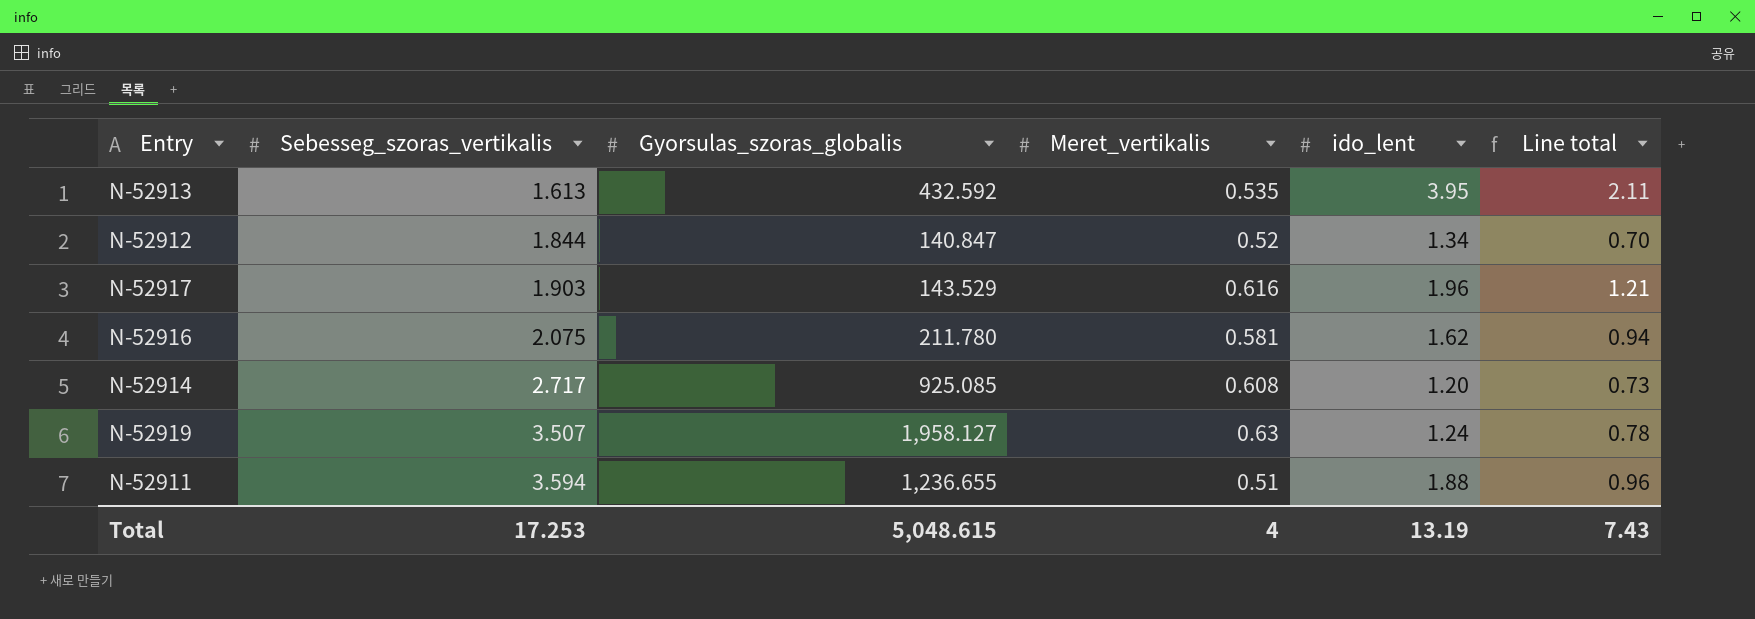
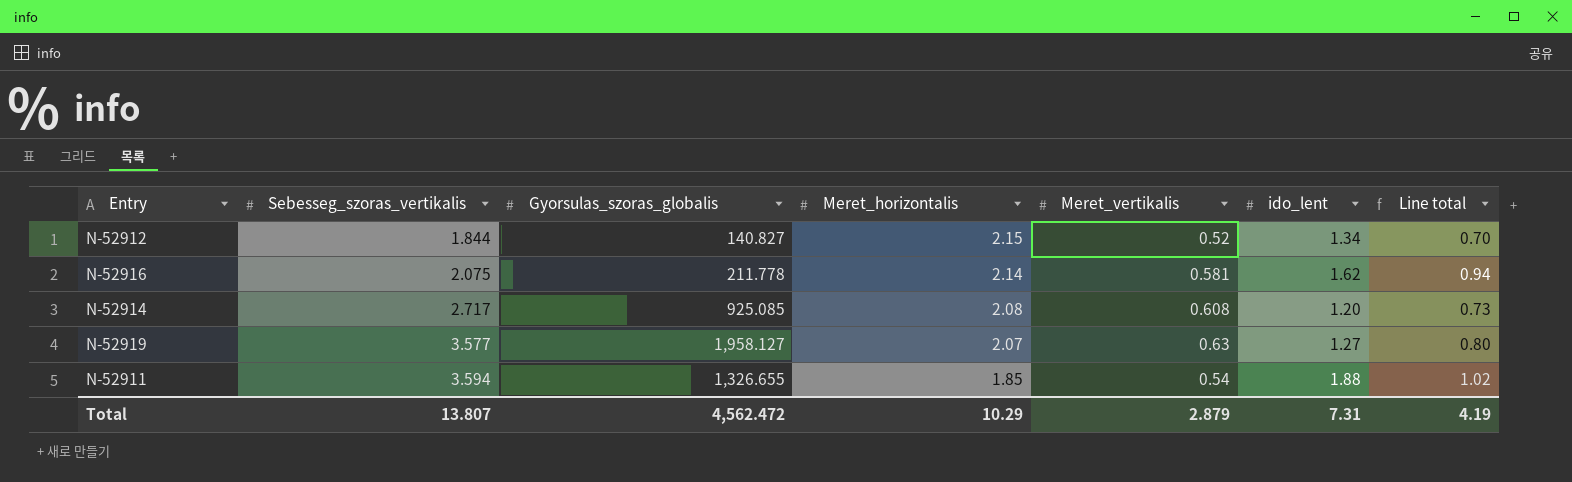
column Meret_horizontalis | position: none -> 4
row N-52913: 1.613 | 432.592 | 0.535 | 3.95 | 2.11 -> none
row N-52917: 1.903 | 143.529 | 0.616 | 1.96 | 1.21 -> none
N-52912 | Gyorsulas_szoras_globalis: 140.847 -> 140.827
N-52916 | Gyorsulas_szoras_globalis: 211.780 -> 211.778
N-52919 | Sebesseg_szoras_vertikalis: 3.507 -> 3.577
N-52919 | ido_lent: 1.24 -> 1.27
N-52919 | Line total: 0.78 -> 0.80
N-52911 | Gyorsulas_szoras_globalis: 1,236.655 -> 1,326.655
N-52911 | Meret_vertikalis: 0.51 -> 0.54
N-52911 | Line total: 0.96 -> 1.02
Total | Sebesseg_szoras_vertikalis: 17.253 -> 13.807
Total | Gyorsulas_szoras_globalis: 5,048.615 -> 4,562.472
Total | Meret_vertikalis: 4 -> 2.879
Total | ido_lent: 13.19 -> 7.31
Total | Line total: 7.43 -> 4.19

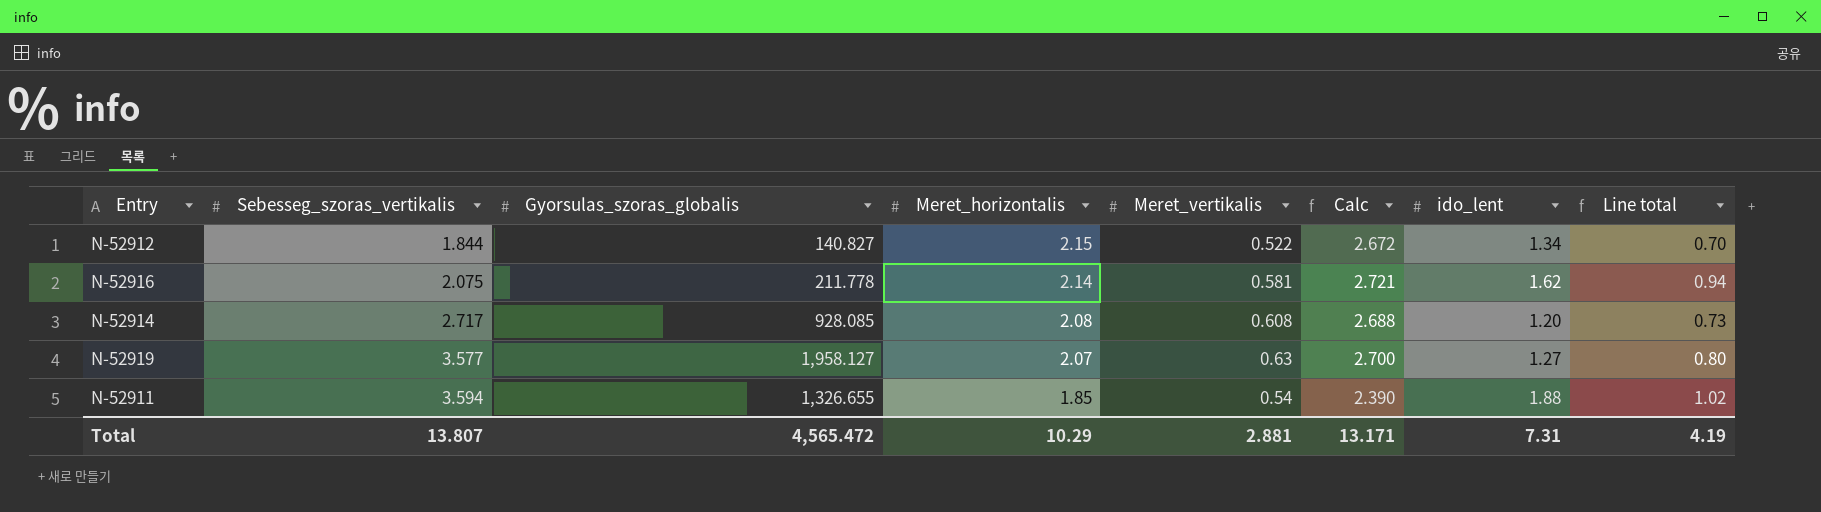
column Calc | formula: none -> [Meret_horizontalis] + [Meret_vertikalis]
N-52912 | Meret_vertikalis: 0.52 -> 0.522
N-52914 | Gyorsulas_szoras_globalis: 925.085 -> 928.085
Total | Gyorsulas_szoras_globalis: 4,562.472 -> 4,565.472
Total | Meret_vertikalis: 2.879 -> 2.881

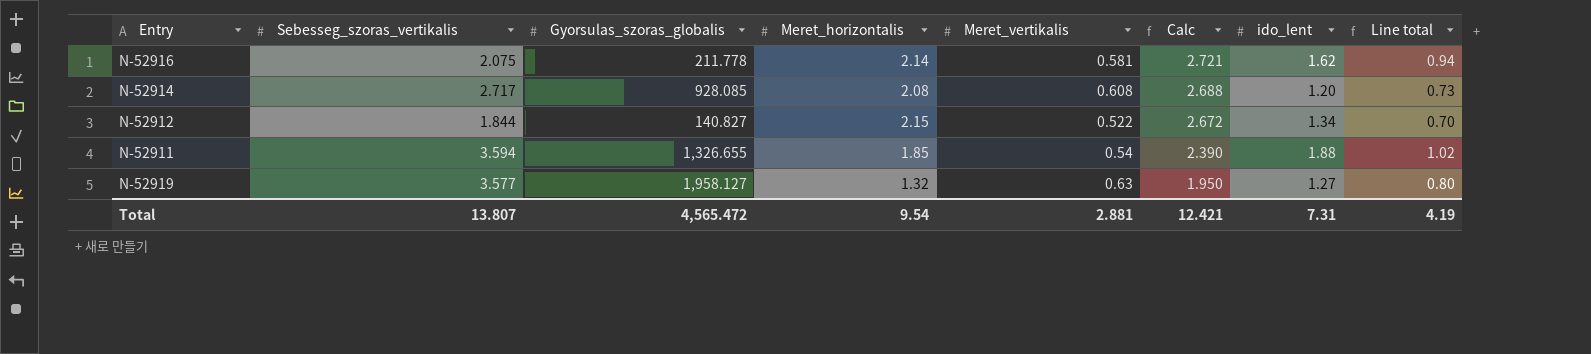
row order: Sebesseg_szoras_vertikalis ascending -> Calc descending
N-52919 | Meret_horizontalis: 2.07 -> 1.32
N-52919 | Calc: 2.700 -> 1.950
Total | Meret_horizontalis: 10.29 -> 9.54
Total | Calc: 13.171 -> 12.421

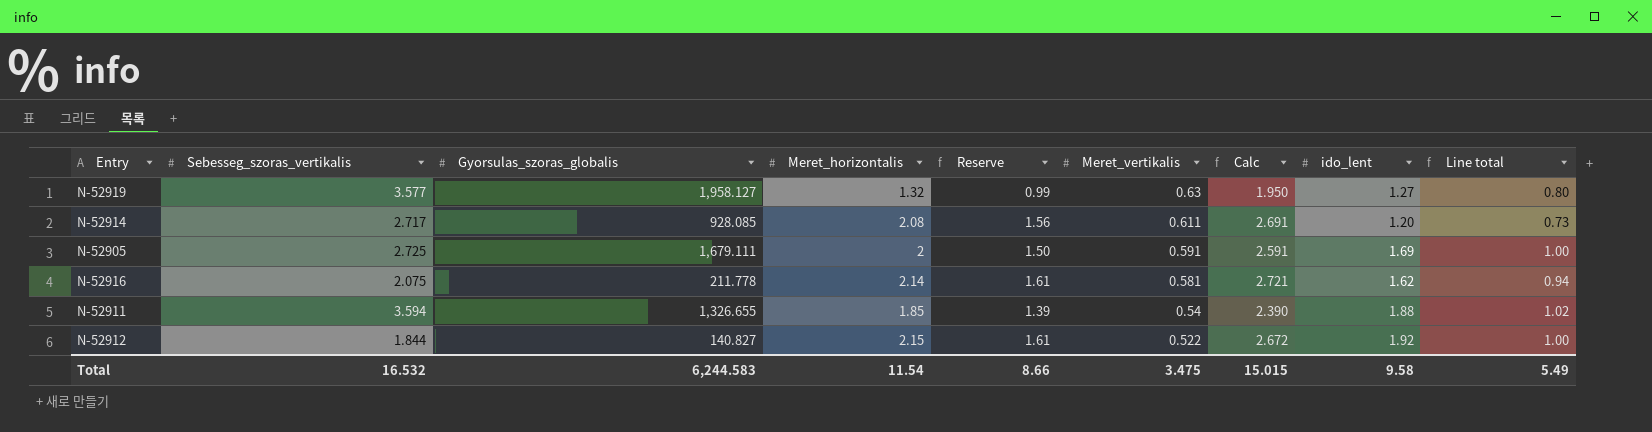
row order: Calc descending -> Meret_vertikalis descending
column Reserve | formula: none -> [Meret_horizontalis] * 0.75
N-52914 | Meret_vertikalis: 0.608 -> 0.611
N-52914 | Calc: 2.688 -> 2.691
row N-52905: none -> 2.725 | 1,679.111 | 2 | 1.50 | 0.591 | 2.591 | 1.69 | 1.00
N-52912 | ido_lent: 1.34 -> 1.92
N-52912 | Line total: 0.70 -> 1.00
Total | Sebesseg_szoras_vertikalis: 13.807 -> 16.532
Total | Gyorsulas_szoras_globalis: 4,565.472 -> 6,244.583
Total | Meret_horizontalis: 9.54 -> 11.54
Total | Meret_vertikalis: 2.881 -> 3.475
Total | Calc: 12.421 -> 15.015
Total | ido_lent: 7.31 -> 9.58
Total | Line total: 4.19 -> 5.49

